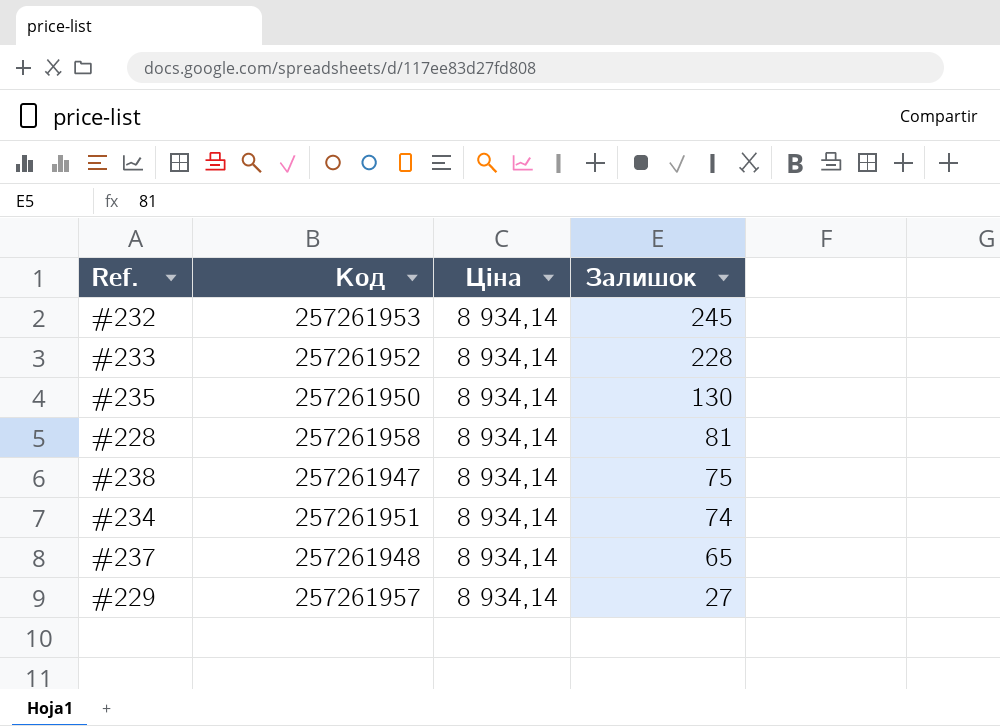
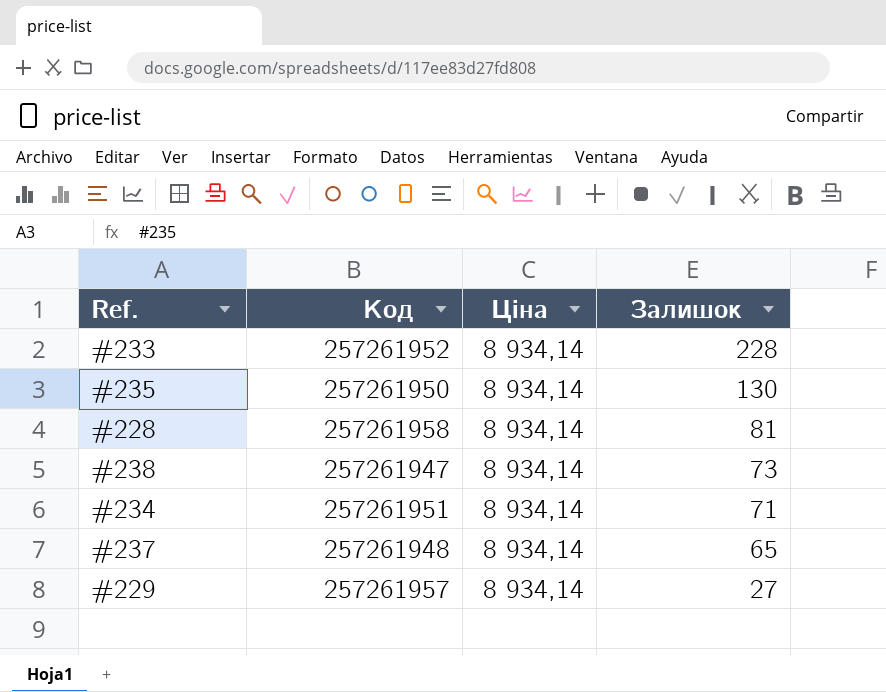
row #232: 257261953 | 8 934,14 | 245 -> none
#238 | Залишок: 75 -> 73
#234 | Залишок: 74 -> 71

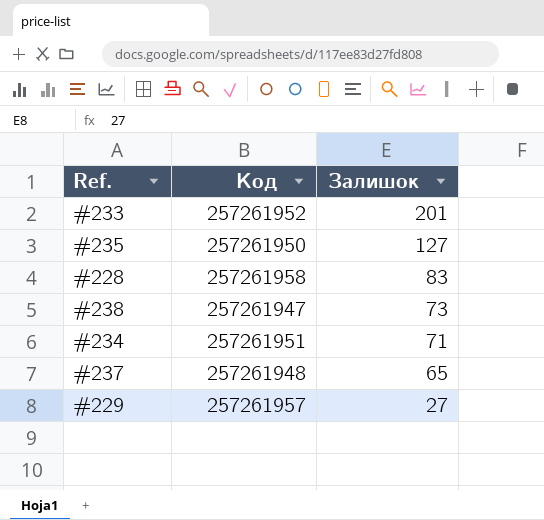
column Ціна | position: 3 -> none
#233 | Залишок: 228 -> 201
#235 | Залишок: 130 -> 127
#228 | Залишок: 81 -> 83

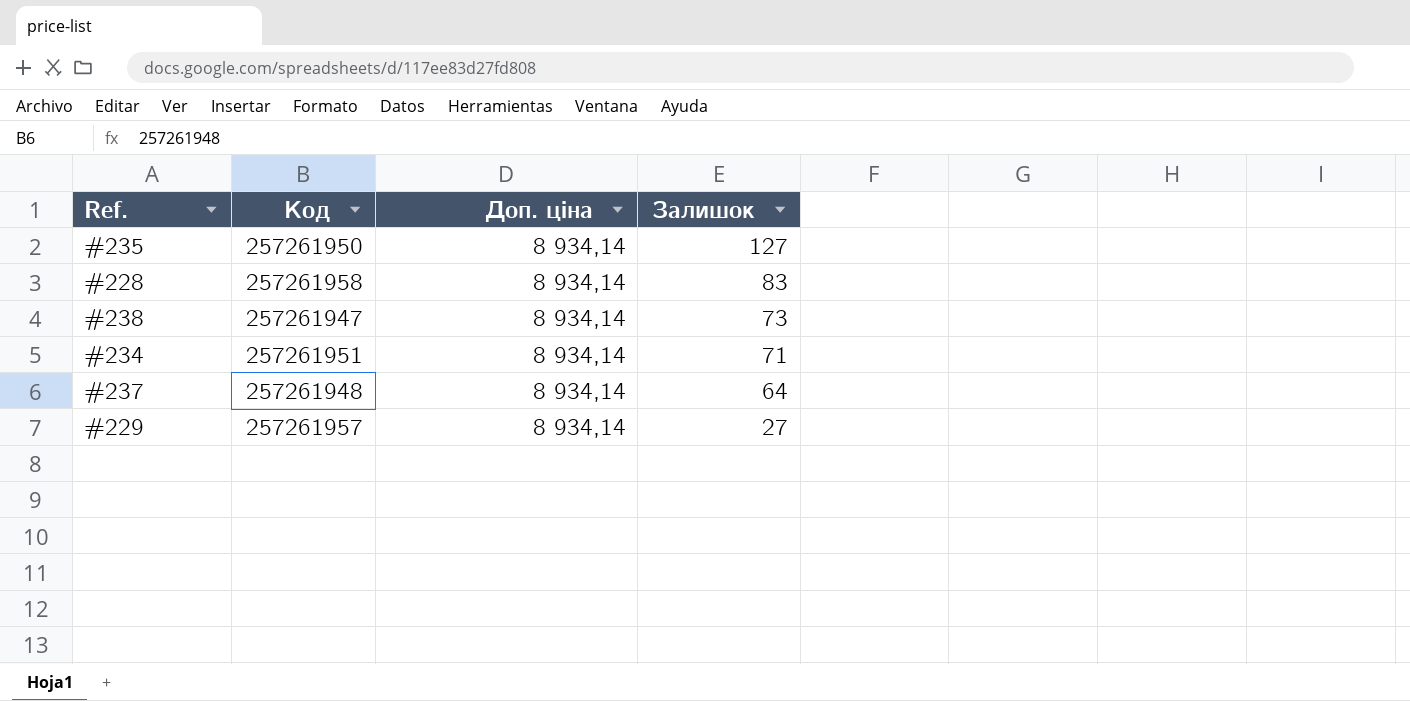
column Доп. ціна | position: none -> 3
row #233: 257261952 | 201 -> none
#237 | Залишок: 65 -> 64

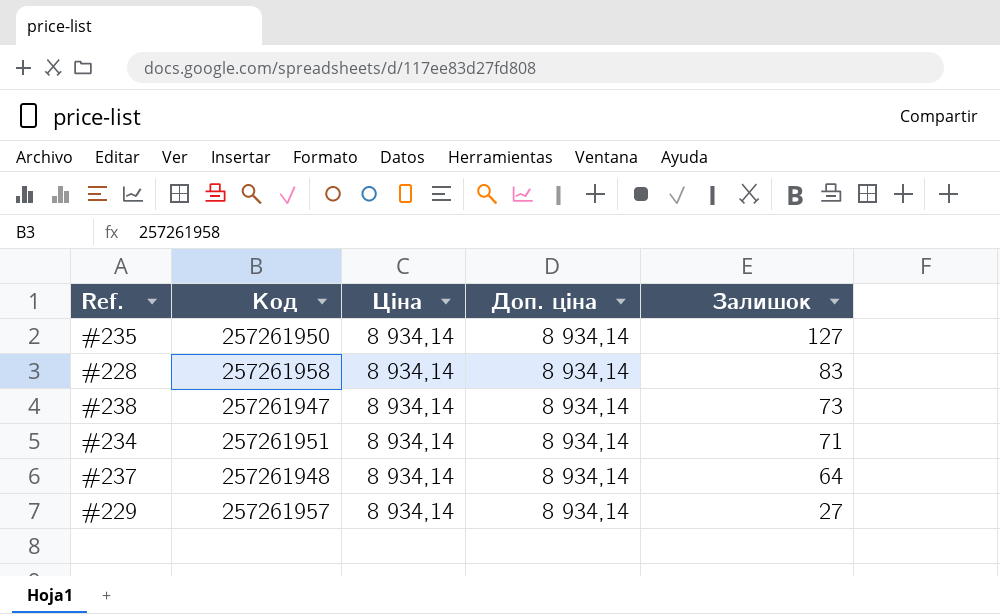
column Ціна | position: none -> 3

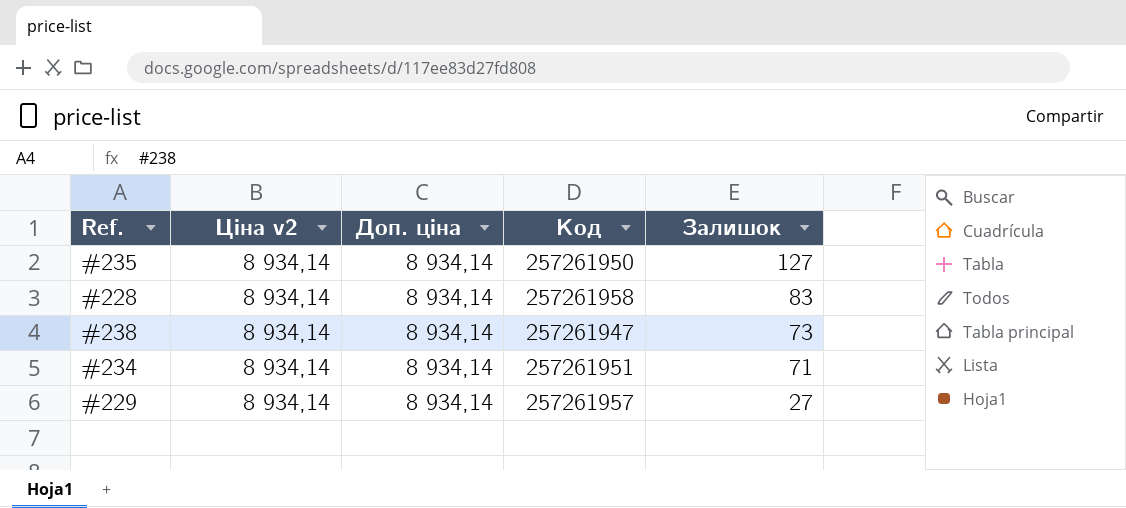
column name: Ціна -> Ціна v2
column Код | position: 2 -> 4
row #237: 257261948 | 8 934,14 | 8 934,14 | 64 -> none

